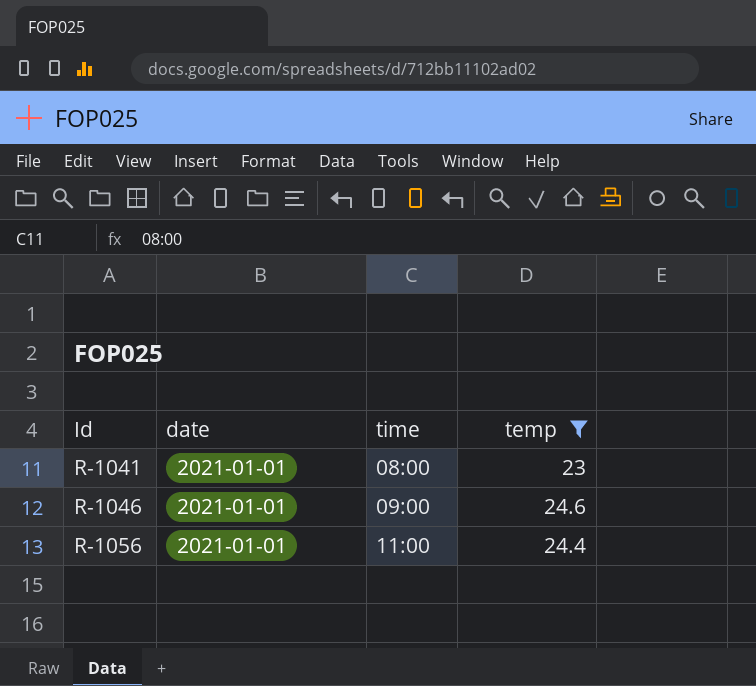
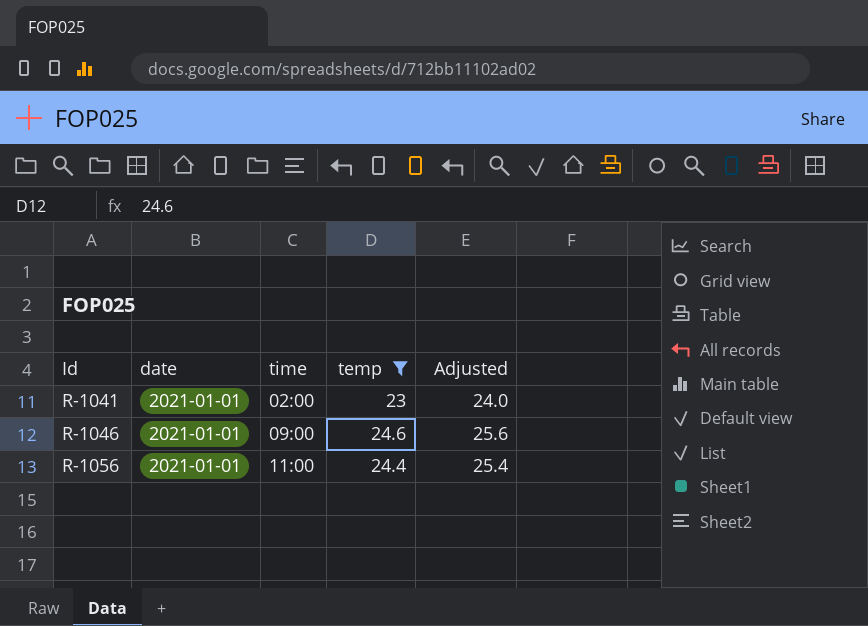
column Adjusted | formula: none -> [temp] + 1
R-1041 | time: 08:00 -> 02:00

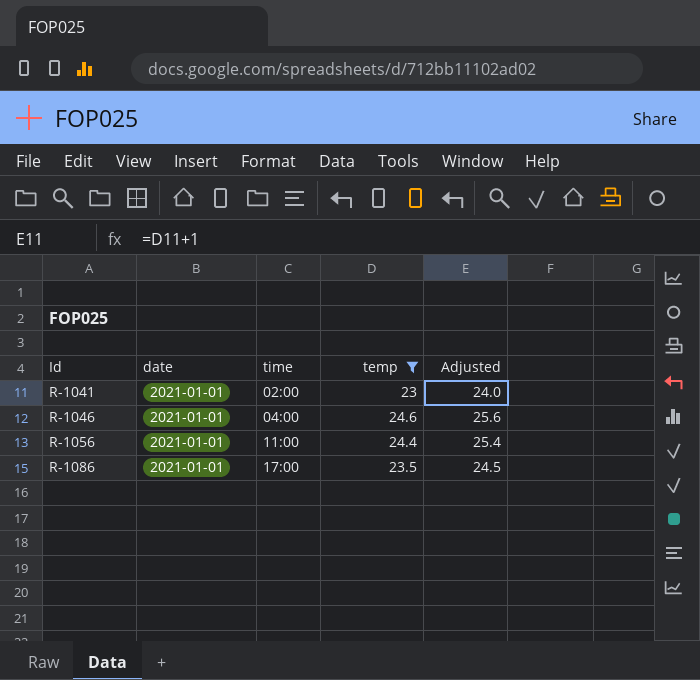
R-1046 | time: 09:00 -> 04:00
row R-1086: none -> 2021-01-01 | 17:00 | 23.5 | 24.5

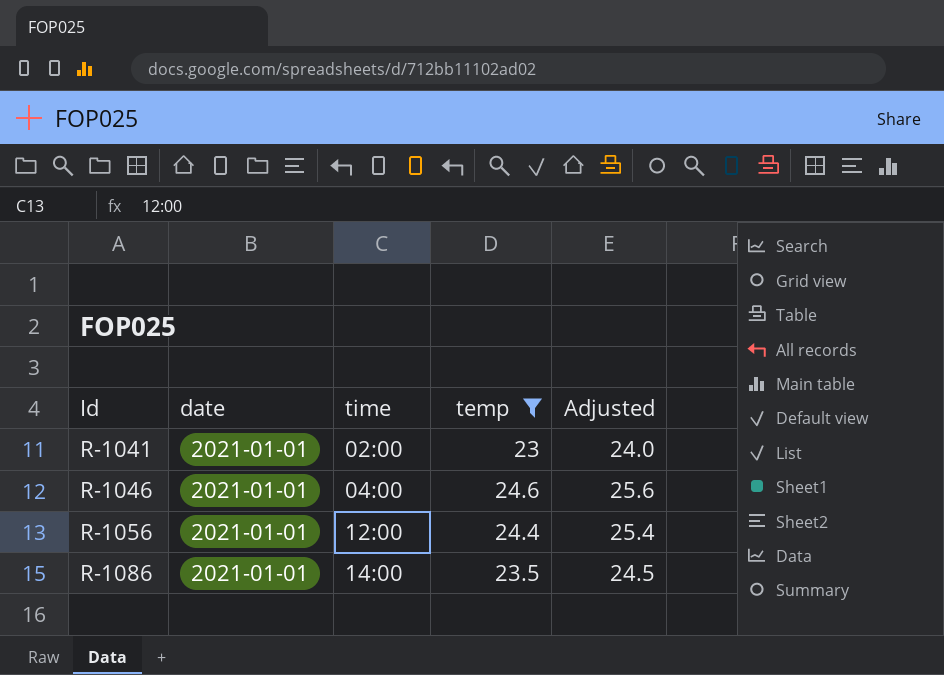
R-1056 | time: 11:00 -> 12:00
R-1086 | time: 17:00 -> 14:00

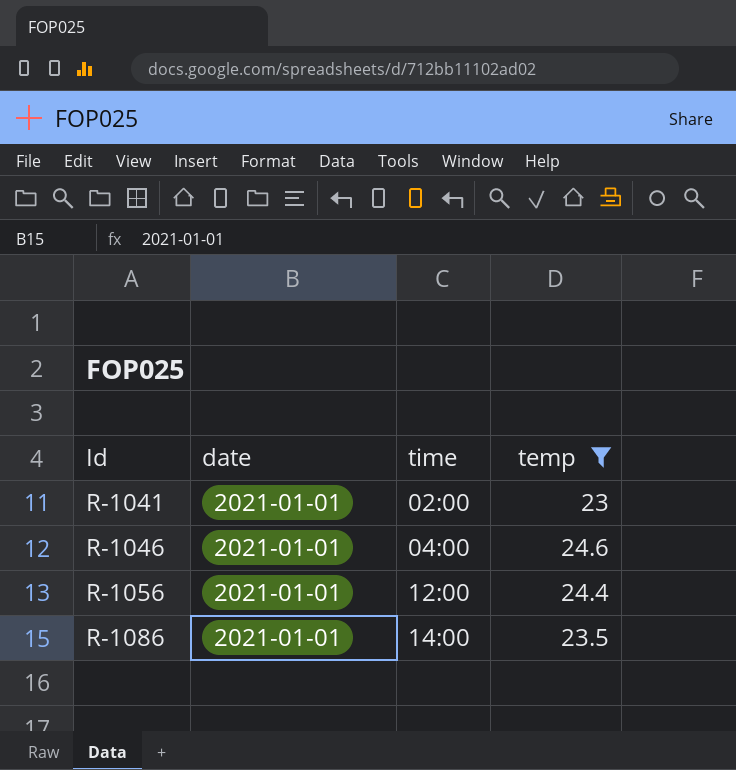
column Adjusted | formula: [temp] + 1 -> none

